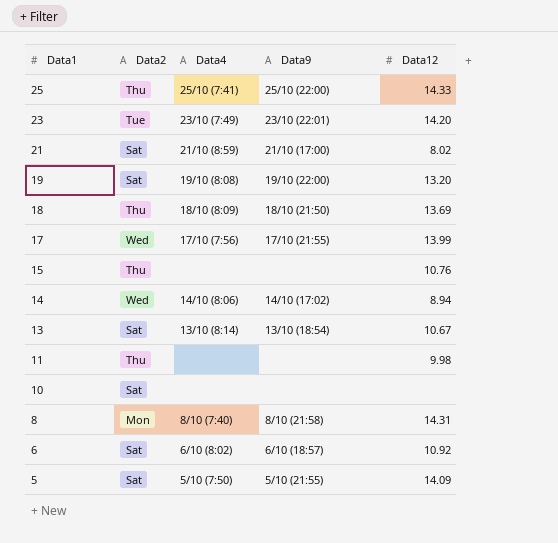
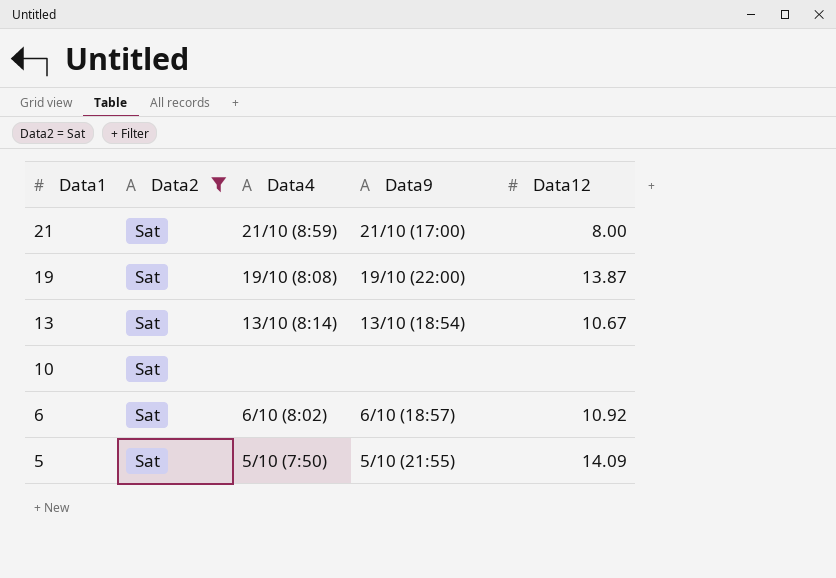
filter: none -> Data2 = Sat
21 | Data12: 8.02 -> 8.00
19 | Data12: 13.20 -> 13.87

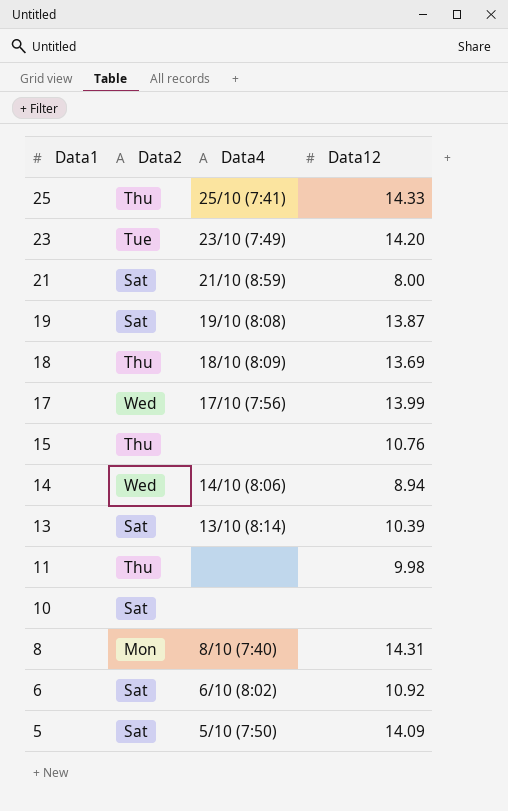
filter: Data2 = Sat -> none
column Data9 | position: 4 -> none
13 | Data12: 10.67 -> 10.39

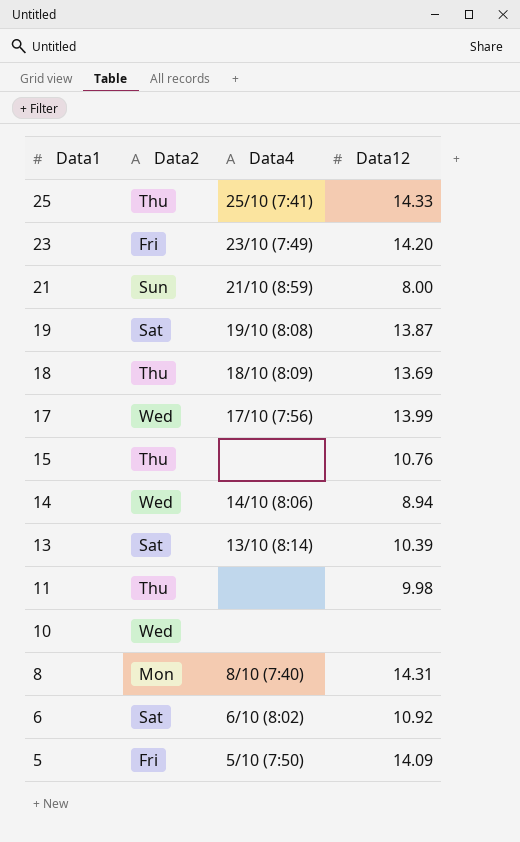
23 | Data2: Tue -> Fri
21 | Data2: Sat -> Sun
10 | Data2: Sat -> Wed
5 | Data2: Sat -> Fri

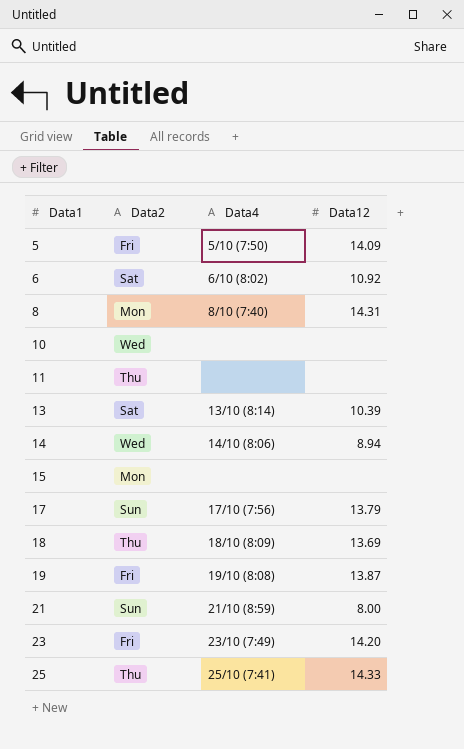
row order: Data1 descending -> Data1 ascending
11 | Data12: 9.98 -> none
15 | Data2: Thu -> Mon
15 | Data12: 10.76 -> none
17 | Data2: Wed -> Sun
17 | Data12: 13.99 -> 13.79
19 | Data2: Sat -> Fri

